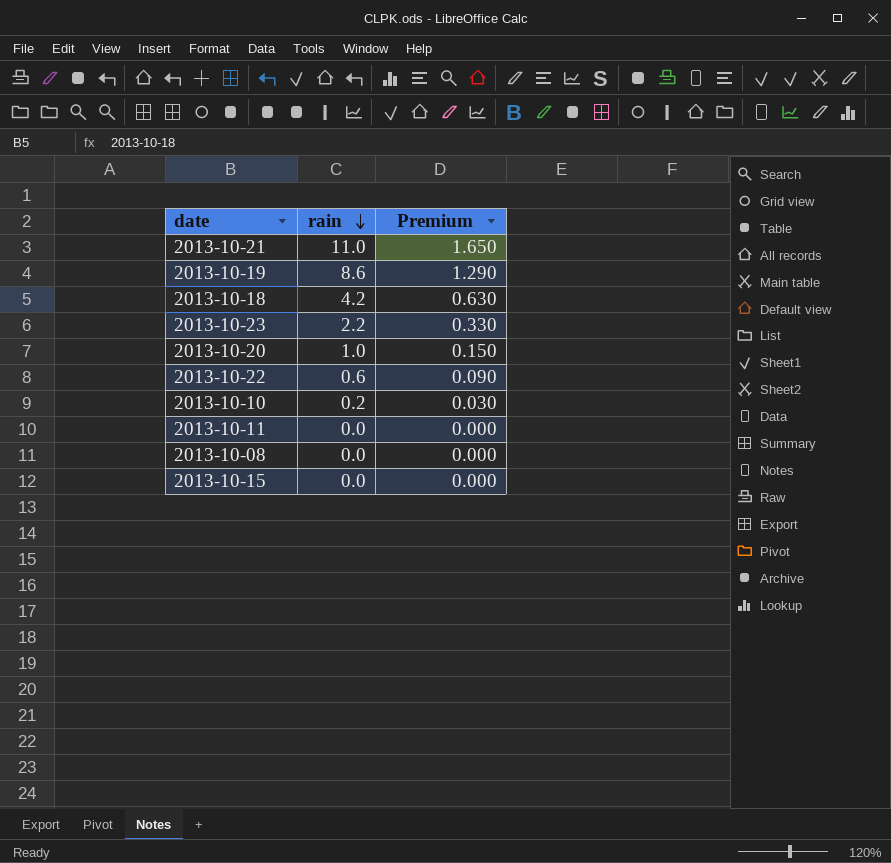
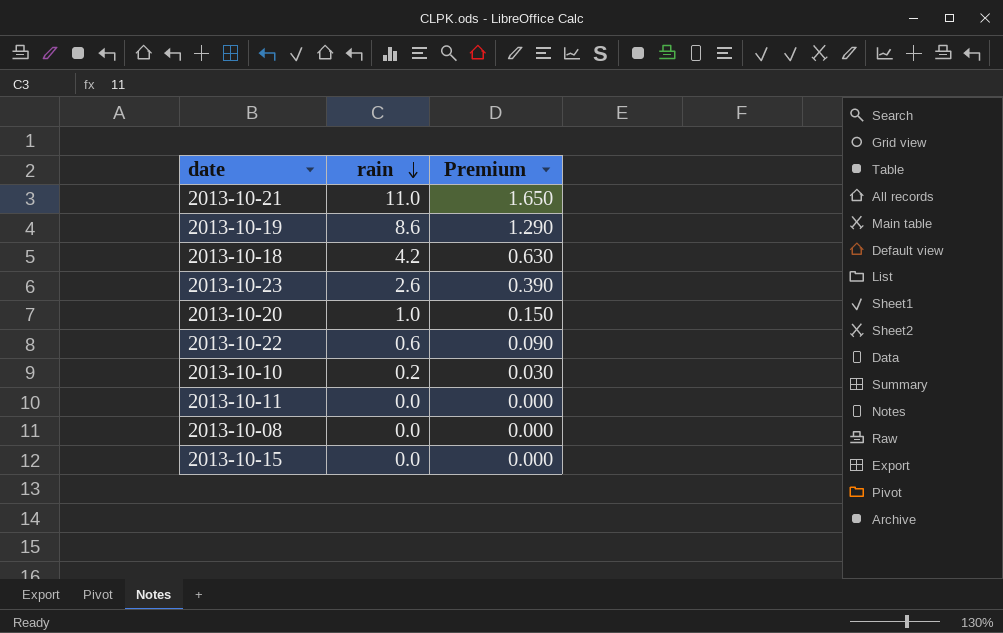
2013-10-23 | rain: 2.2 -> 2.6
2013-10-23 | Premium: 0.330 -> 0.390

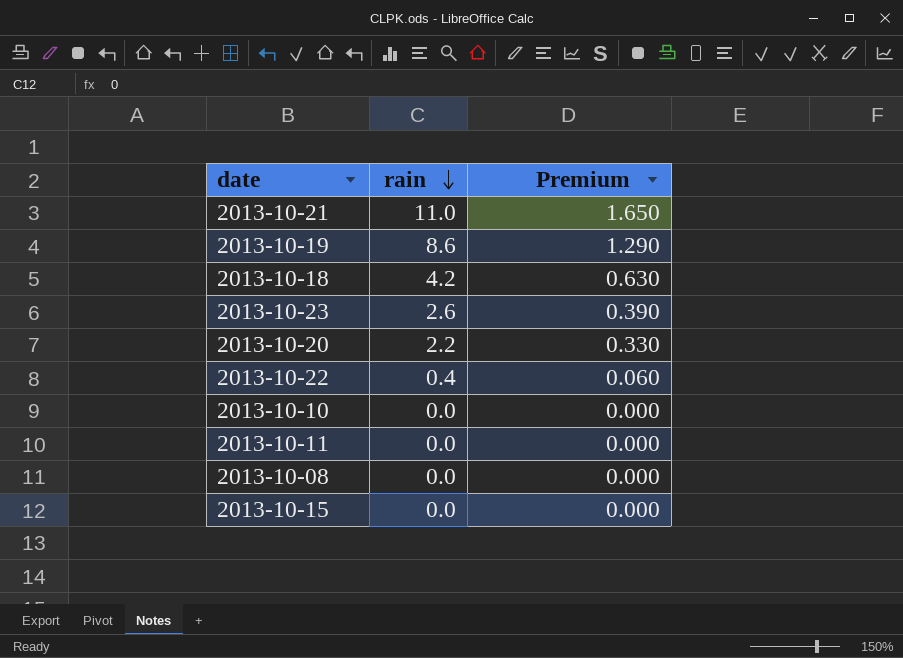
2013-10-20 | rain: 1.0 -> 2.2
2013-10-20 | Premium: 0.150 -> 0.330
2013-10-22 | rain: 0.6 -> 0.4
2013-10-22 | Premium: 0.090 -> 0.060
2013-10-10 | rain: 0.2 -> 0.0
2013-10-10 | Premium: 0.030 -> 0.000

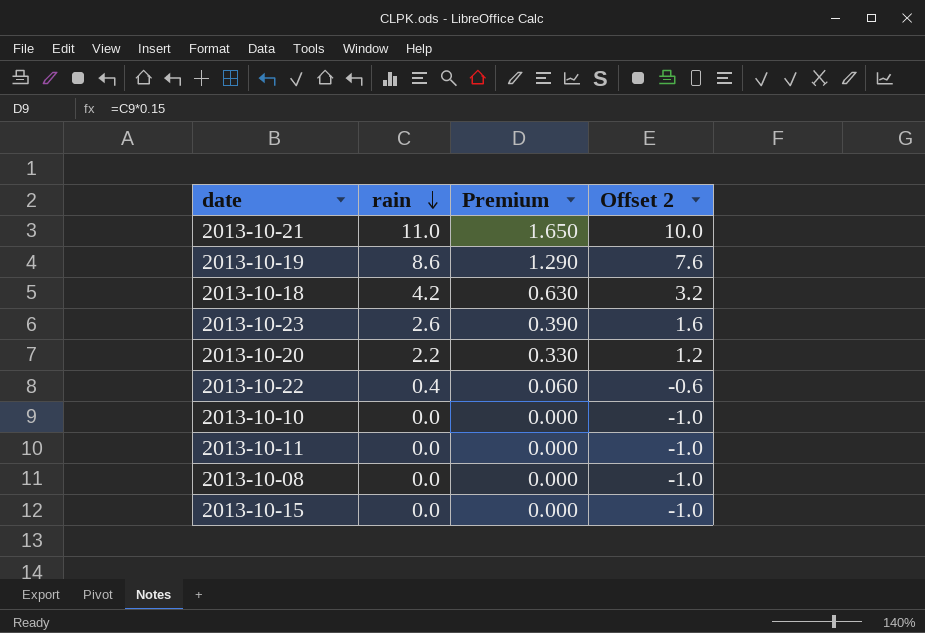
column Offset 2 | formula: none -> [rain] - 1

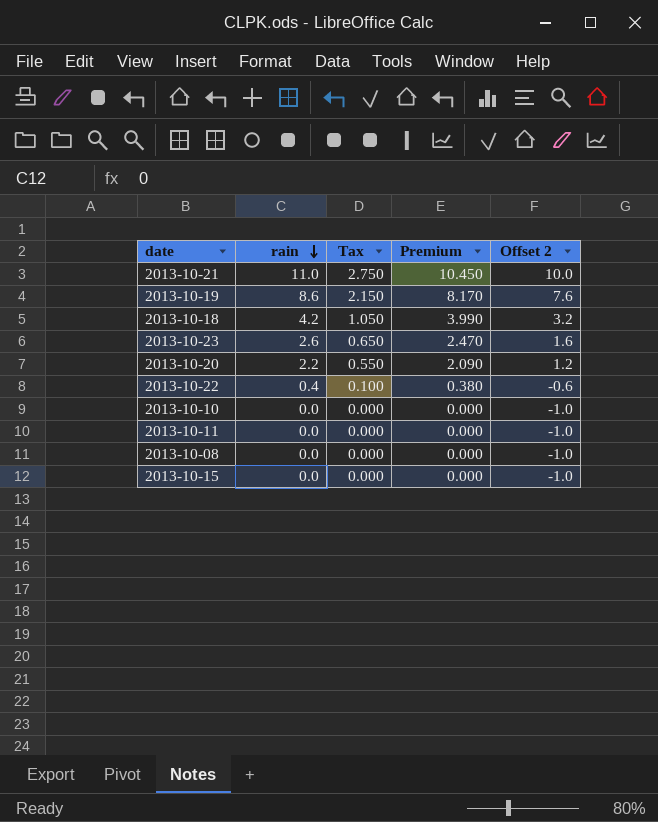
column Tax | formula: none -> [rain] * 0.25
column Premium | formula: [rain] * 0.15 -> [rain] * 0.95

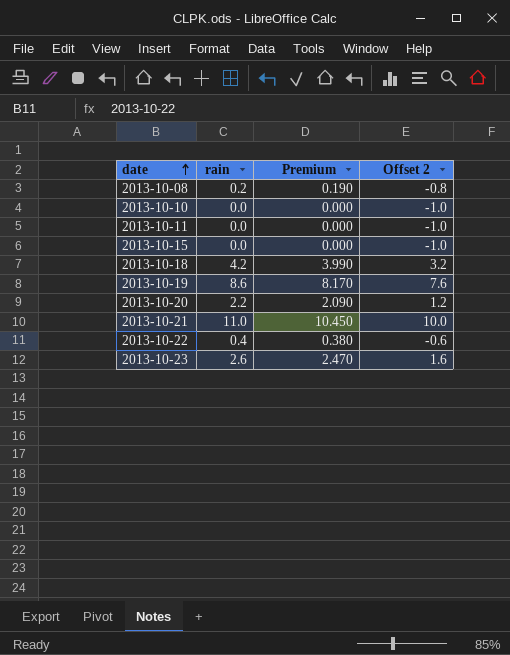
row order: rain descending -> date ascending
column Tax | formula: [rain] * 0.25 -> none
2013-10-08 | rain: 0.0 -> 0.2
2013-10-08 | Premium: 0.000 -> 0.190
2013-10-08 | Offset 2: -1.0 -> -0.8

